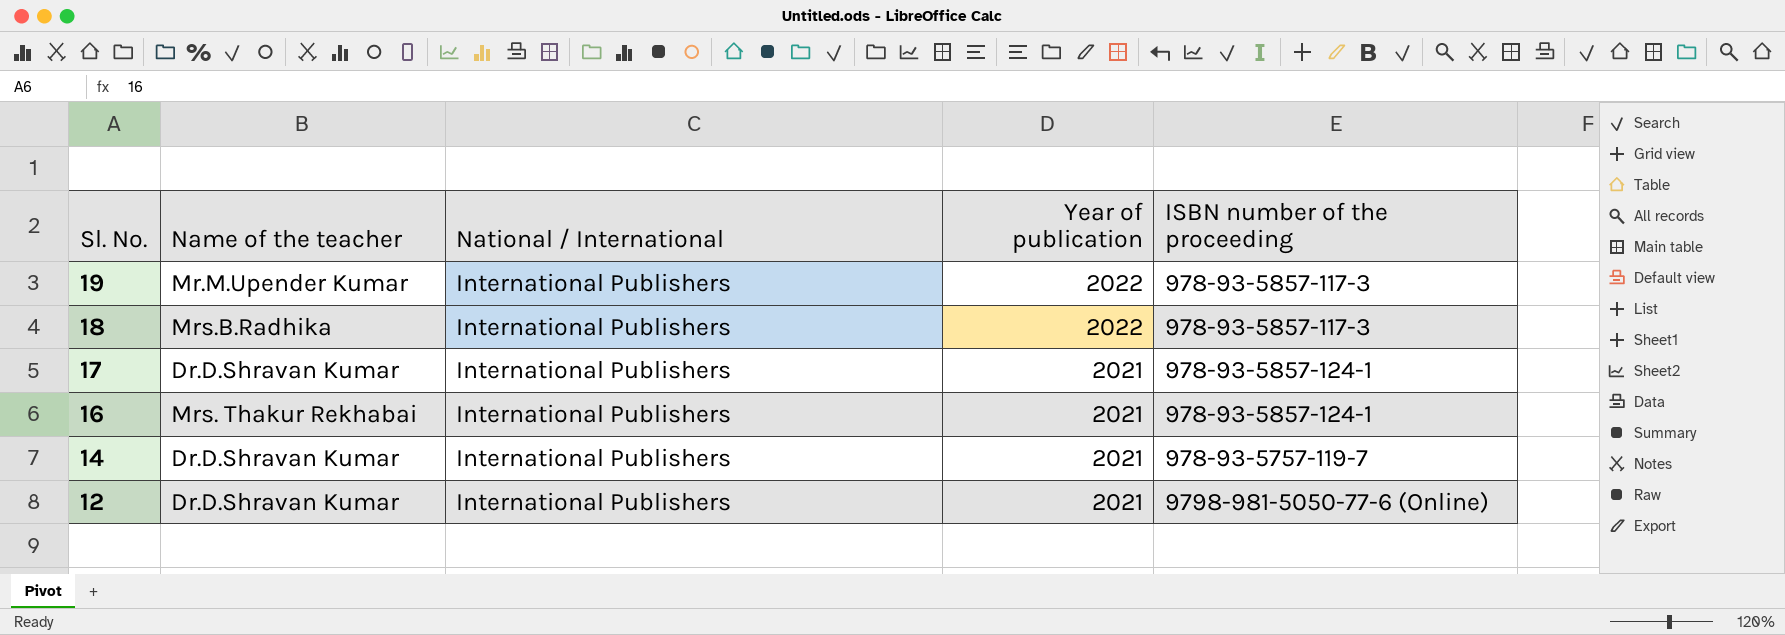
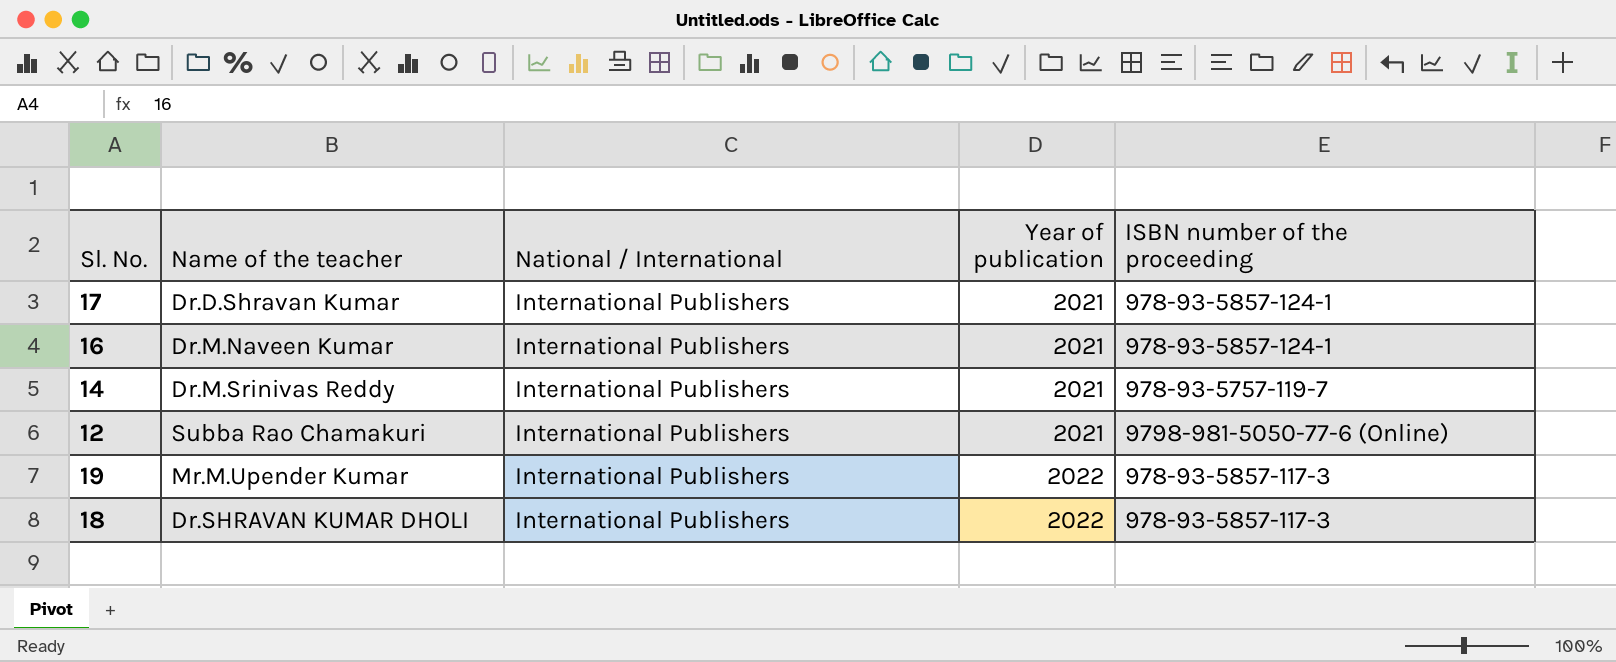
row order: Sl. No. descending -> Year of publication ascending
16 | Name of the teacher: Mrs. Thakur Rekhabai -> Dr.M.Naveen Kumar
14 | Name of the teacher: Dr.D.Shravan Kumar -> Dr.M.Srinivas Reddy
12 | Name of the teacher: Dr.D.Shravan Kumar -> Subba Rao Chamakuri
18 | Name of the teacher: Mrs.B.Radhika -> Dr.SHRAVAN KUMAR DHOLI

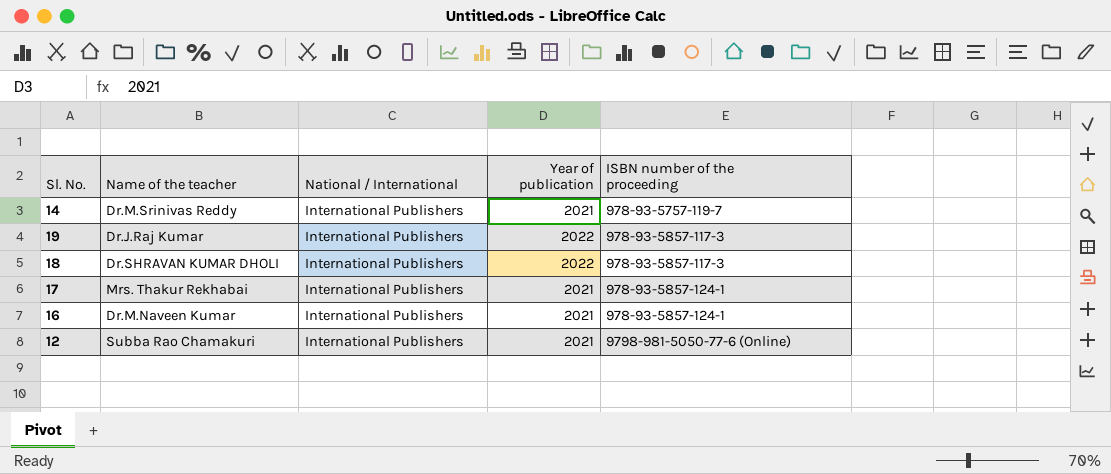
row order: Year of publication ascending -> ISBN number of the proceeding ascending
19 | Name of the teacher: Mr.M.Upender Kumar -> Dr.J.Raj Kumar
17 | Name of the teacher: Dr.D.Shravan Kumar -> Mrs. Thakur Rekhabai

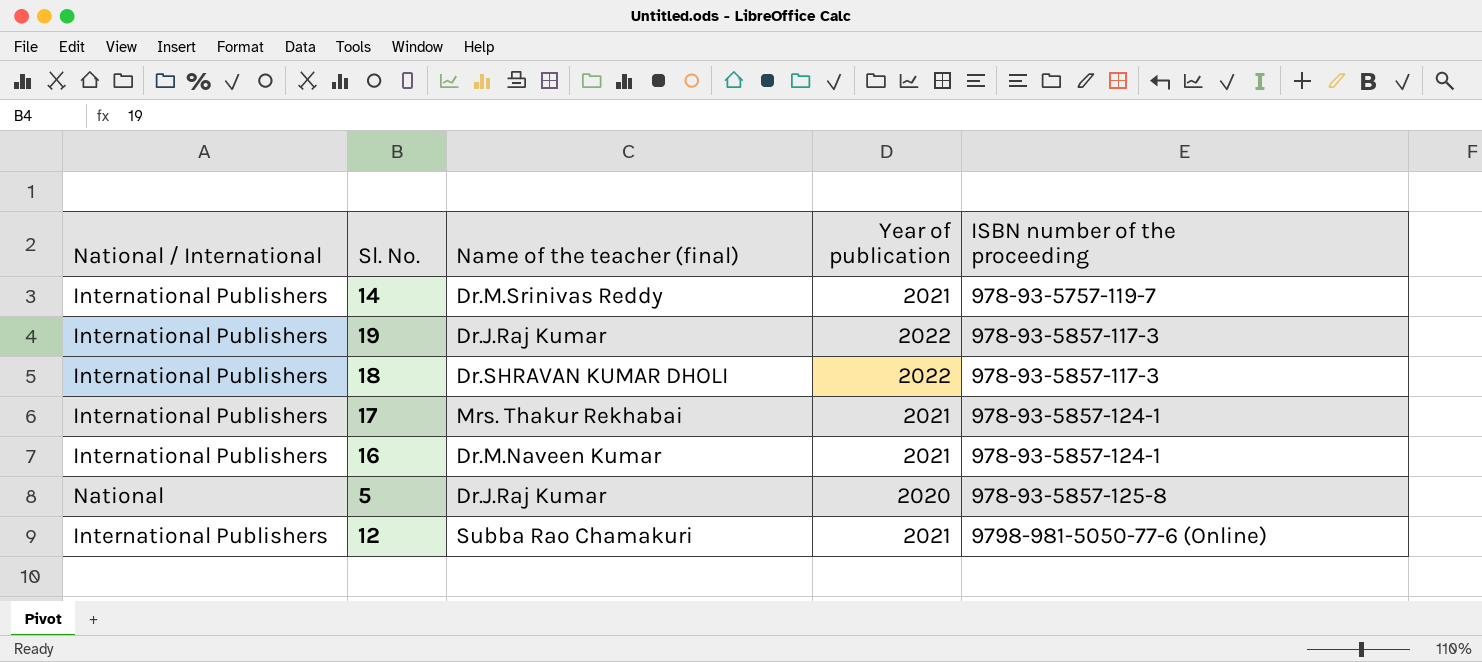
column National / International | position: 3 -> 1
column name: Name of the teacher -> Name of the teacher (final)
row 5: none -> National | Dr.J.Raj Kumar | 2020 | 978-93-5857-125-8

